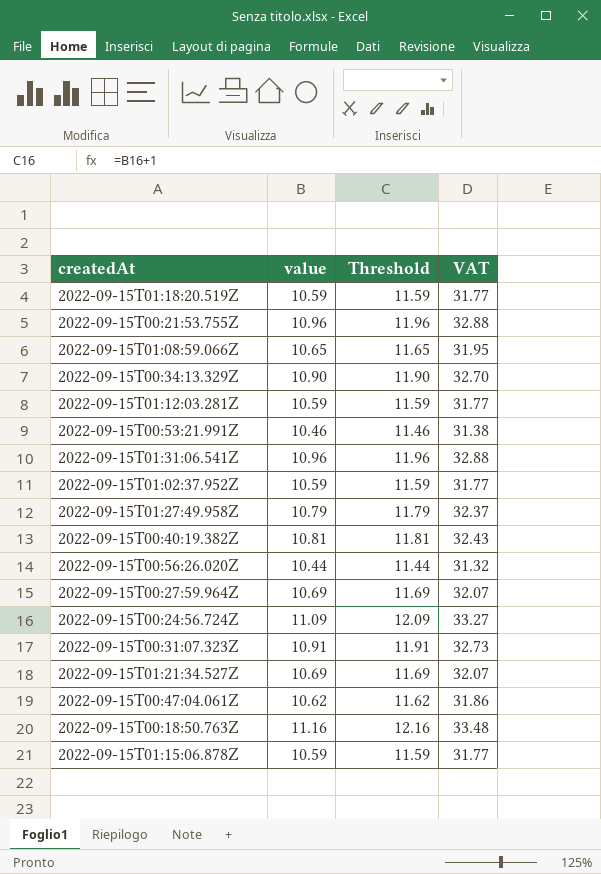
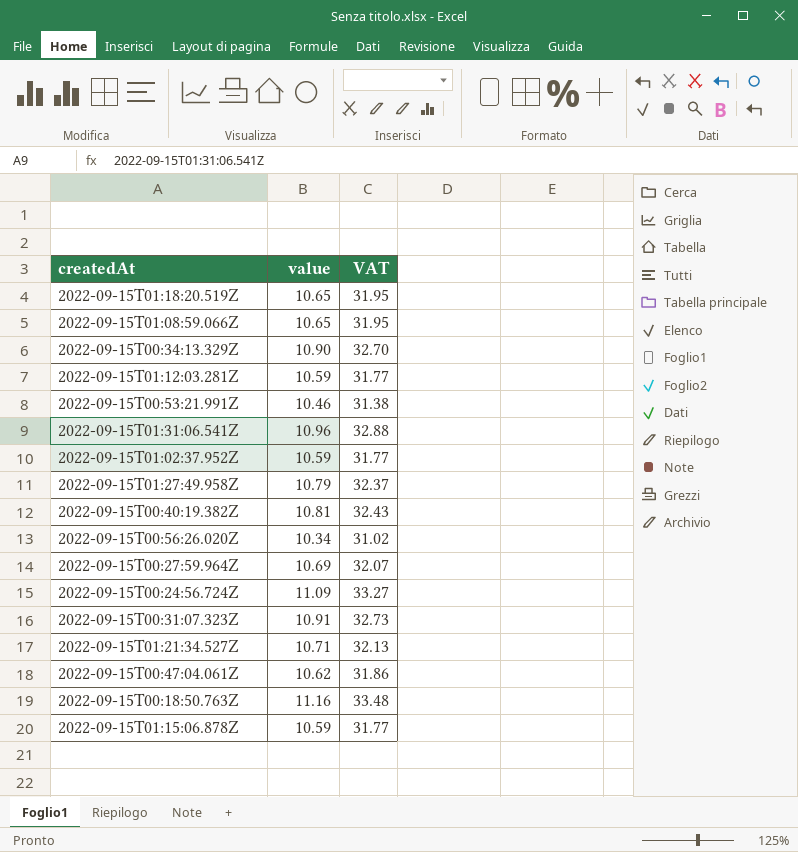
column Threshold | formula: [value] + 1 -> none
row 2022-09-15T00:21:53.755Z: 10.96 | 11.96 | 32.88 -> none
2022-09-15T01:18:20.519Z | value: 10.59 -> 10.65
2022-09-15T01:18:20.519Z | VAT: 31.77 -> 31.95
2022-09-15T00:56:26.020Z | value: 10.44 -> 10.34
2022-09-15T00:56:26.020Z | VAT: 31.32 -> 31.02
2022-09-15T01:21:34.527Z | value: 10.69 -> 10.71
2022-09-15T01:21:34.527Z | VAT: 32.07 -> 32.13

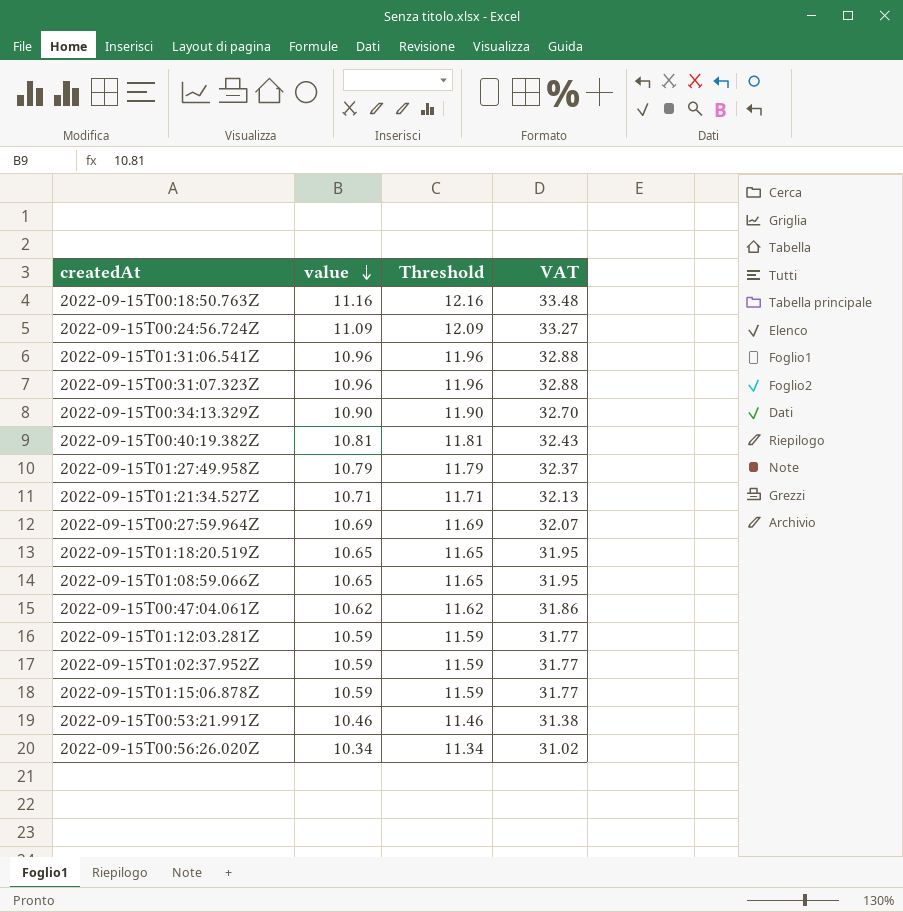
row order: none -> value descending
column Threshold | formula: none -> [value] + 1
2022-09-15T00:31:07.323Z | value: 10.91 -> 10.96
2022-09-15T00:31:07.323Z | VAT: 32.73 -> 32.88

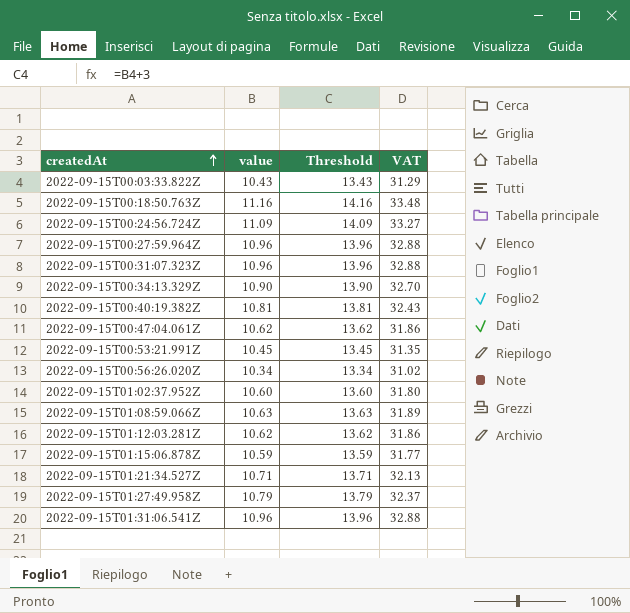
row order: value descending -> createdAt ascending
column Threshold | formula: [value] + 1 -> [value] + 3
row 2022-09-15T01:18:20.519Z: 10.65 | 11.65 | 31.95 -> none
row 2022-09-15T00:03:33.822Z: none -> 10.43 | 13.43 | 31.29
2022-09-15T00:27:59.964Z | value: 10.69 -> 10.96
2022-09-15T00:27:59.964Z | VAT: 32.07 -> 32.88
2022-09-15T00:53:21.991Z | value: 10.46 -> 10.45
2022-09-15T00:53:21.991Z | VAT: 31.38 -> 31.35
2022-09-15T01:02:37.952Z | value: 10.59 -> 10.60
2022-09-15T01:02:37.952Z | VAT: 31.77 -> 31.80
2022-09-15T01:08:59.066Z | value: 10.65 -> 10.63
2022-09-15T01:08:59.066Z | VAT: 31.95 -> 31.89
2022-09-15T01:12:03.281Z | value: 10.59 -> 10.62
2022-09-15T01:12:03.281Z | VAT: 31.77 -> 31.86

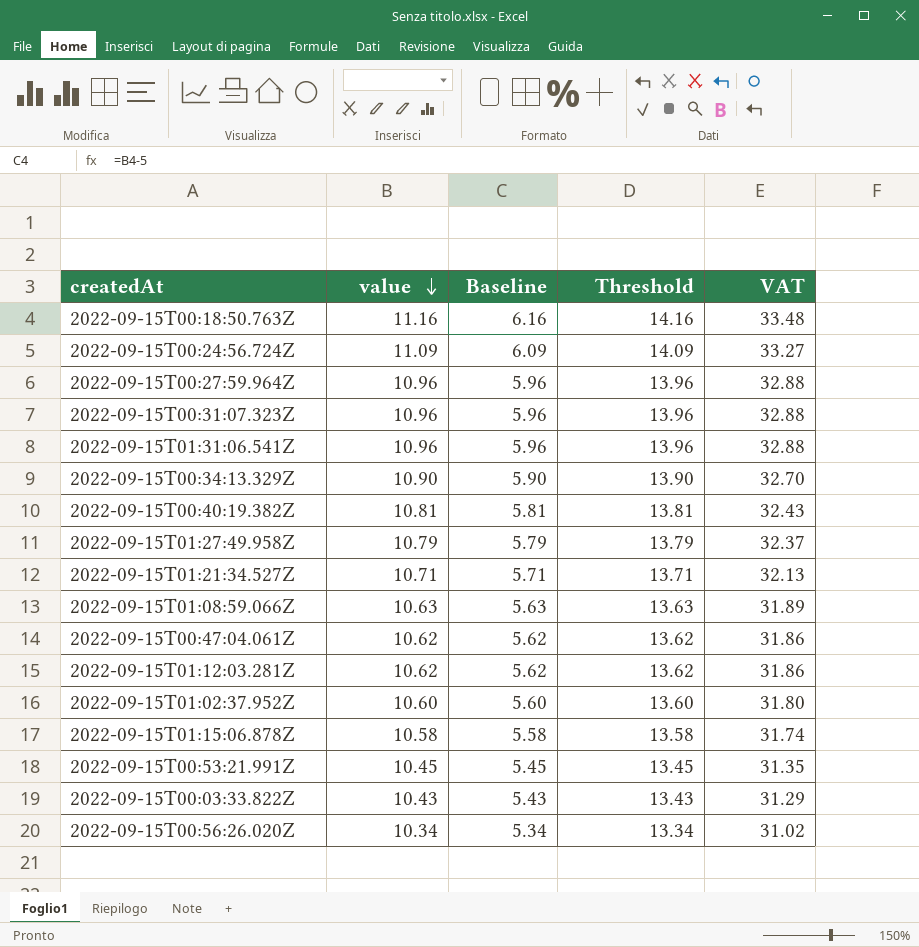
row order: createdAt ascending -> value descending
column Baseline | formula: none -> [value] - 5
2022-09-15T01:15:06.878Z | value: 10.59 -> 10.58
2022-09-15T01:15:06.878Z | Threshold: 13.59 -> 13.58
2022-09-15T01:15:06.878Z | VAT: 31.77 -> 31.74

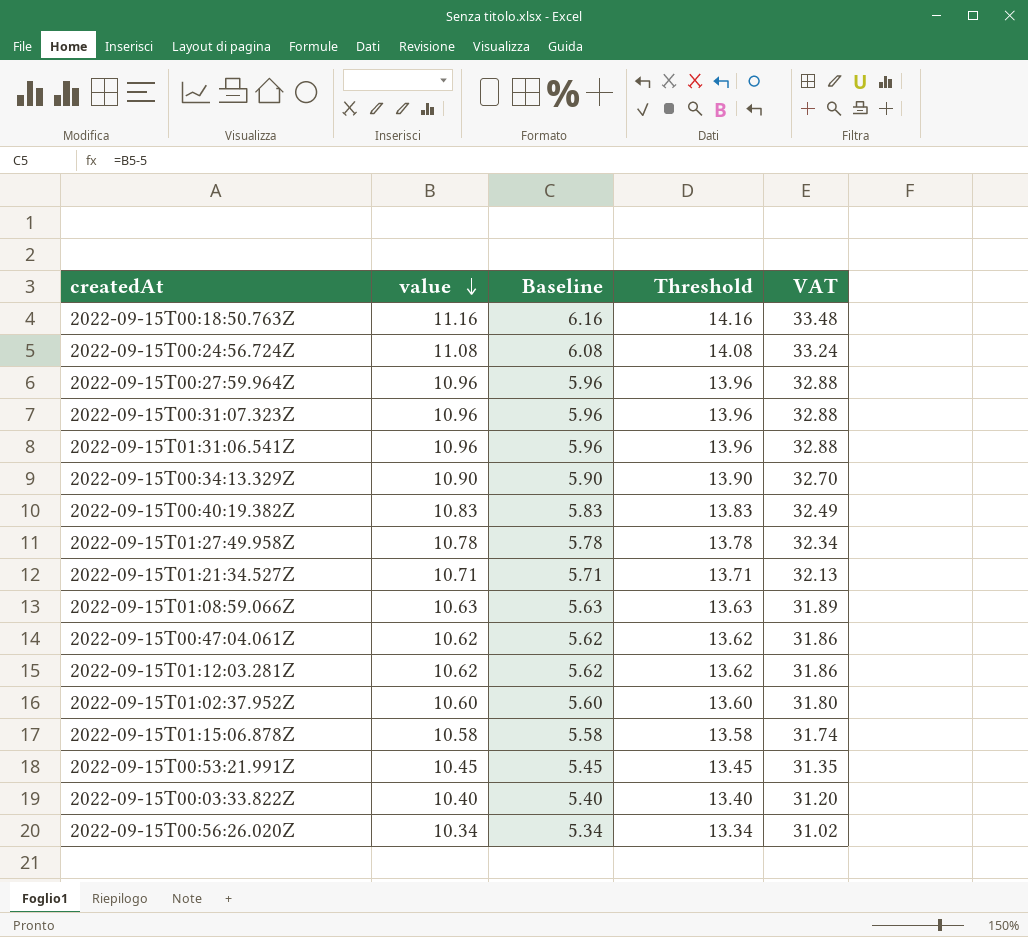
2022-09-15T00:24:56.724Z | value: 11.09 -> 11.08
2022-09-15T00:24:56.724Z | Baseline: 6.09 -> 6.08
2022-09-15T00:24:56.724Z | Threshold: 14.09 -> 14.08
2022-09-15T00:24:56.724Z | VAT: 33.27 -> 33.24
2022-09-15T00:40:19.382Z | value: 10.81 -> 10.83
2022-09-15T00:40:19.382Z | Baseline: 5.81 -> 5.83
2022-09-15T00:40:19.382Z | Threshold: 13.81 -> 13.83
2022-09-15T00:40:19.382Z | VAT: 32.43 -> 32.49
2022-09-15T01:27:49.958Z | value: 10.79 -> 10.78
2022-09-15T01:27:49.958Z | Baseline: 5.79 -> 5.78
2022-09-15T01:27:49.958Z | Threshold: 13.79 -> 13.78
2022-09-15T01:27:49.958Z | VAT: 32.37 -> 32.34
2022-09-15T00:03:33.822Z | value: 10.43 -> 10.40
2022-09-15T00:03:33.822Z | Baseline: 5.43 -> 5.40
2022-09-15T00:03:33.822Z | Threshold: 13.43 -> 13.40
2022-09-15T00:03:33.822Z | VAT: 31.29 -> 31.20

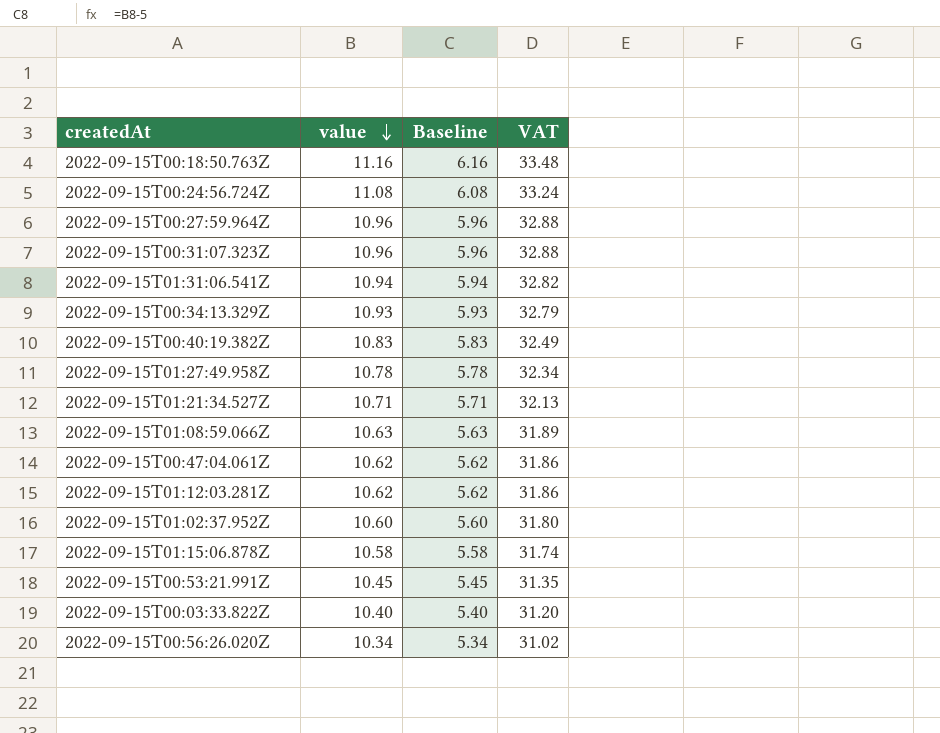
column Threshold | formula: [value] + 3 -> none
2022-09-15T01:31:06.541Z | value: 10.96 -> 10.94
2022-09-15T01:31:06.541Z | Baseline: 5.96 -> 5.94
2022-09-15T01:31:06.541Z | VAT: 32.88 -> 32.82
2022-09-15T00:34:13.329Z | value: 10.90 -> 10.93
2022-09-15T00:34:13.329Z | Baseline: 5.90 -> 5.93
2022-09-15T00:34:13.329Z | VAT: 32.70 -> 32.79

